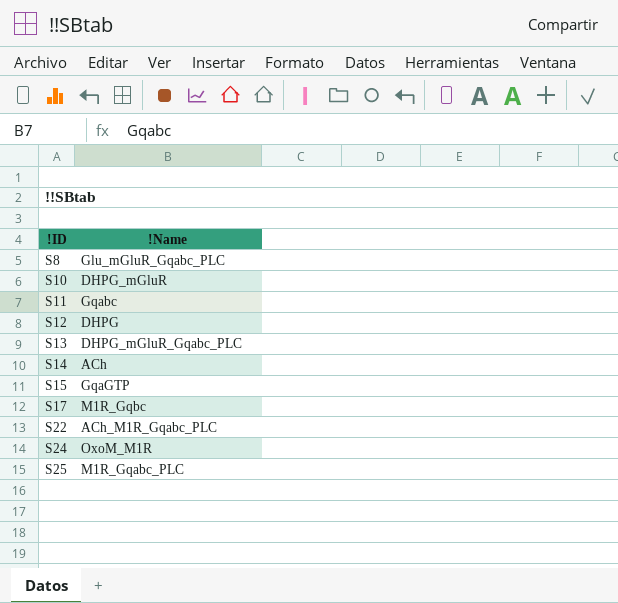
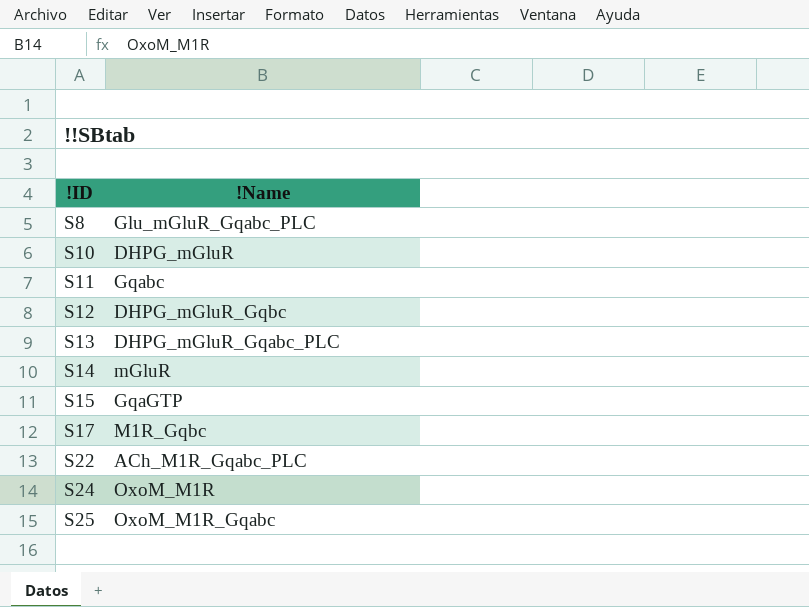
S12 | !Name: DHPG -> DHPG_mGluR_Gqbc
S14 | !Name: ACh -> mGluR
S25 | !Name: M1R_Gqabc_PLC -> OxoM_M1R_Gqabc

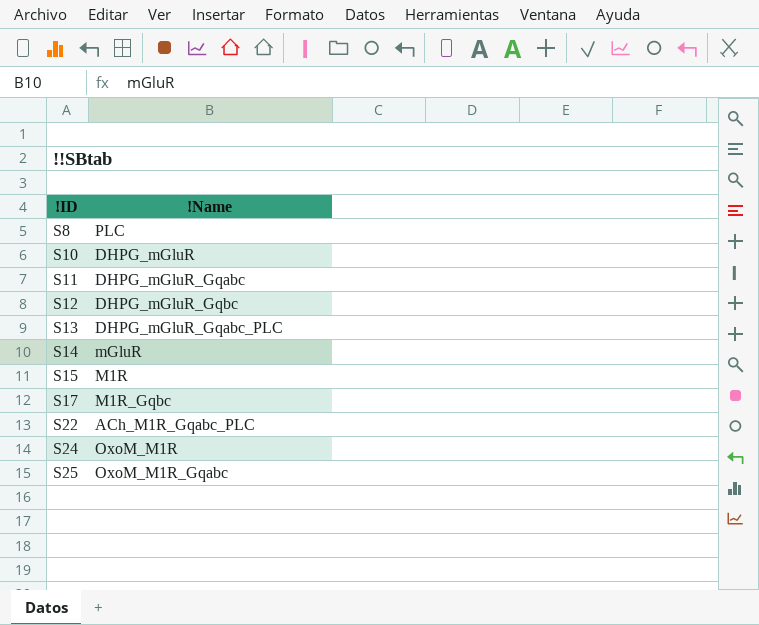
S8 | !Name: Glu_mGluR_Gqabc_PLC -> PLC
S11 | !Name: Gqabc -> DHPG_mGluR_Gqabc
S15 | !Name: GqaGTP -> M1R

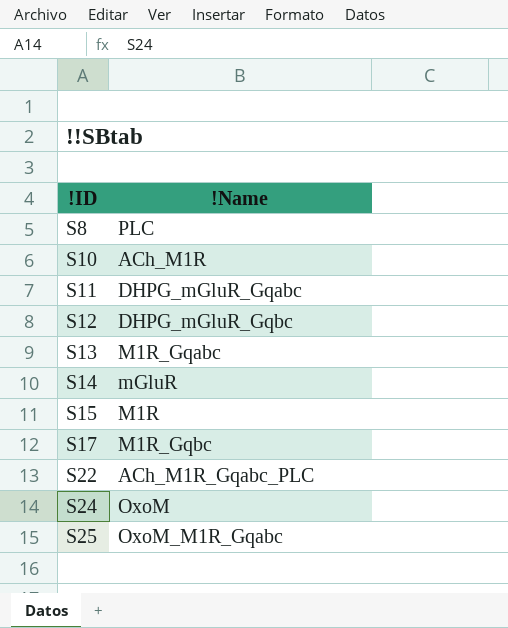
S10 | !Name: DHPG_mGluR -> ACh_M1R
S13 | !Name: DHPG_mGluR_Gqabc_PLC -> M1R_Gqabc
S24 | !Name: OxoM_M1R -> OxoM

